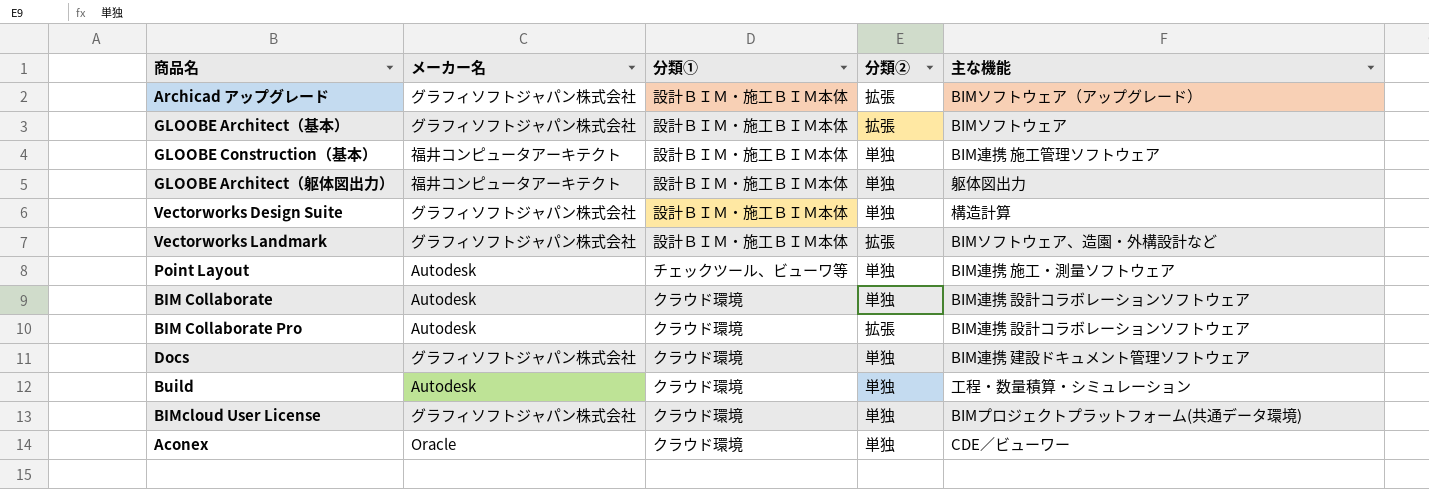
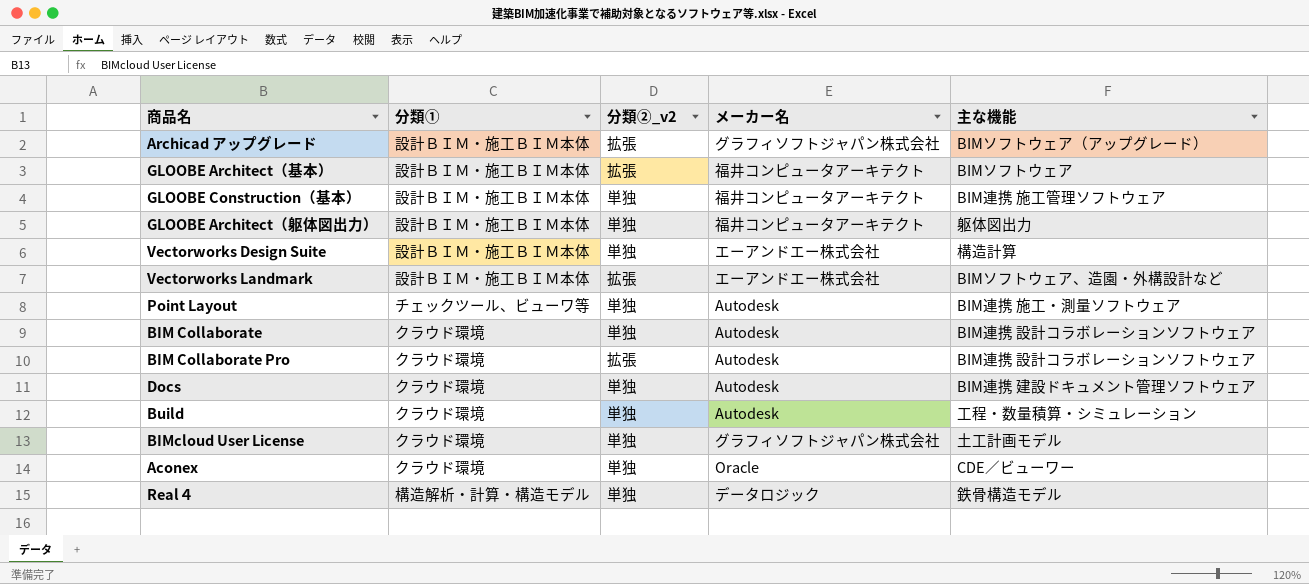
column name: 分類② -> 分類②_v2
column メーカー名 | position: 2 -> 4
GLOOBE Architect（基本） | メーカー名: グラフィソフトジャパン株式会社 -> 福井コンピュータアーキテクト
Vectorworks Design Suite | メーカー名: グラフィソフトジャパン株式会社 -> エーアンドエー株式会社
Vectorworks Landmark | メーカー名: グラフィソフトジャパン株式会社 -> エーアンドエー株式会社
Docs | メーカー名: グラフィソフトジャパン株式会社 -> Autodesk
BIMcloud User License | 主な機能: BIMプロジェクトプラットフォーム(共通データ環境) -> 土工計画モデル
row Real４: none -> 構造解析・計算・構造モデル | 単独 | データロジック | 鉄骨構造モデル

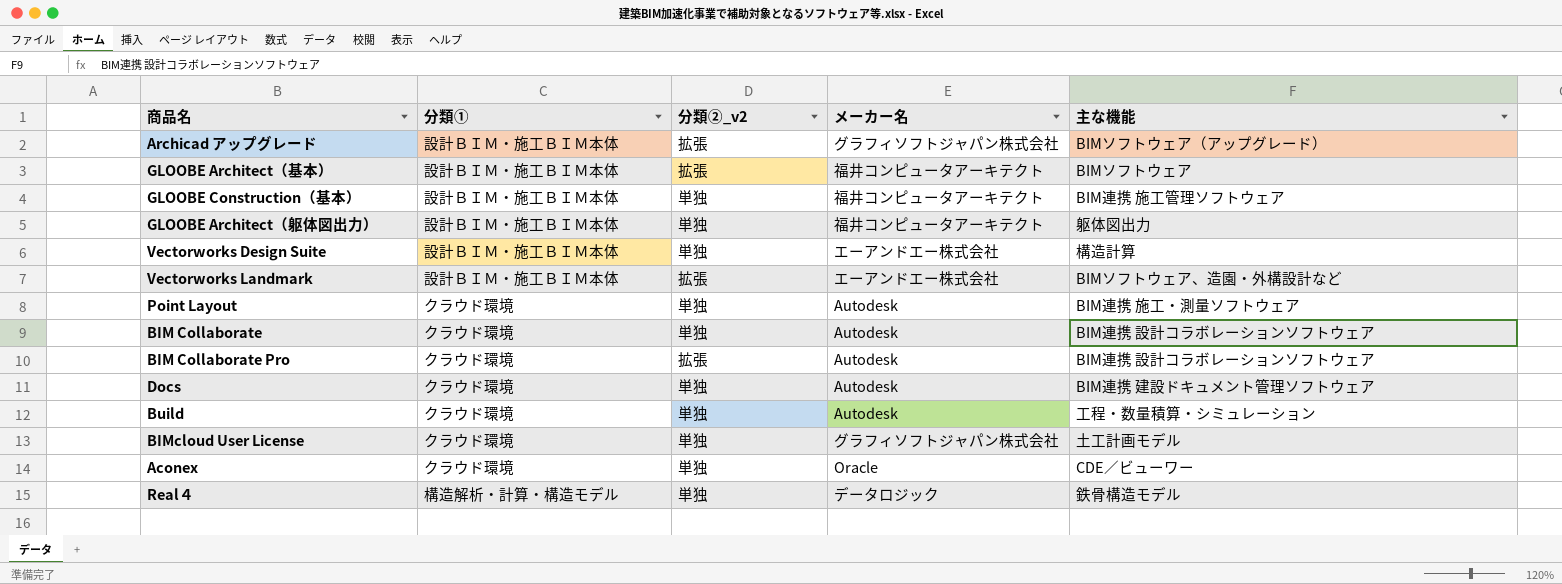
Point Layout | 分類①: チェックツール、ビューワ等 -> クラウド環境

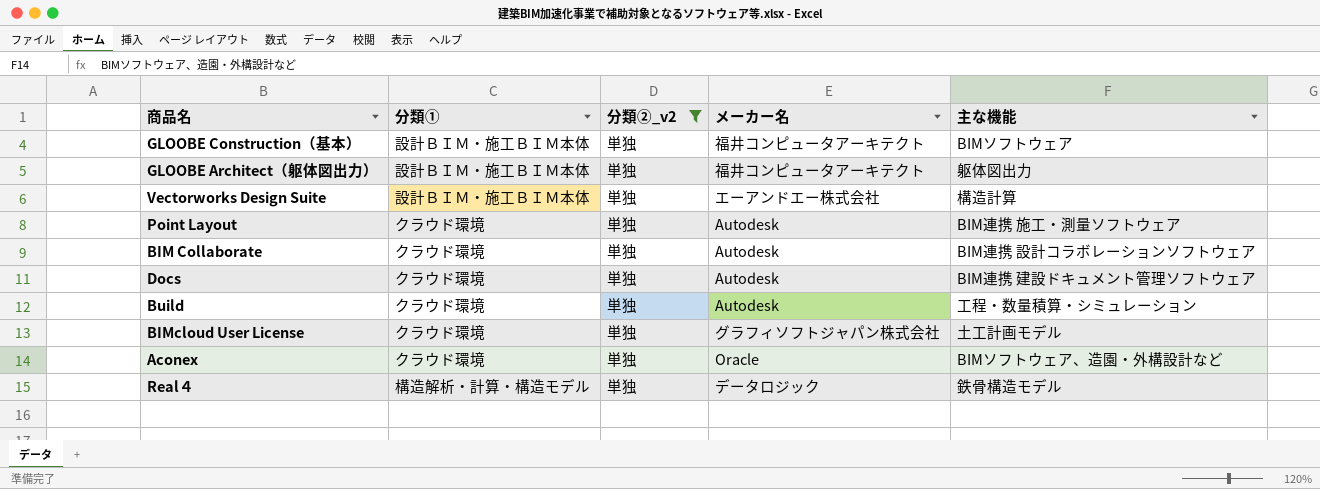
filter: none -> 分類②_v2 = 単独
GLOOBE Construction（基本） | 主な機能: BIM連携 施工管理ソフトウェア -> BIMソフトウェア
Aconex | 主な機能: CDE／ビューワー -> BIMソフトウェア、造園・外構設計など

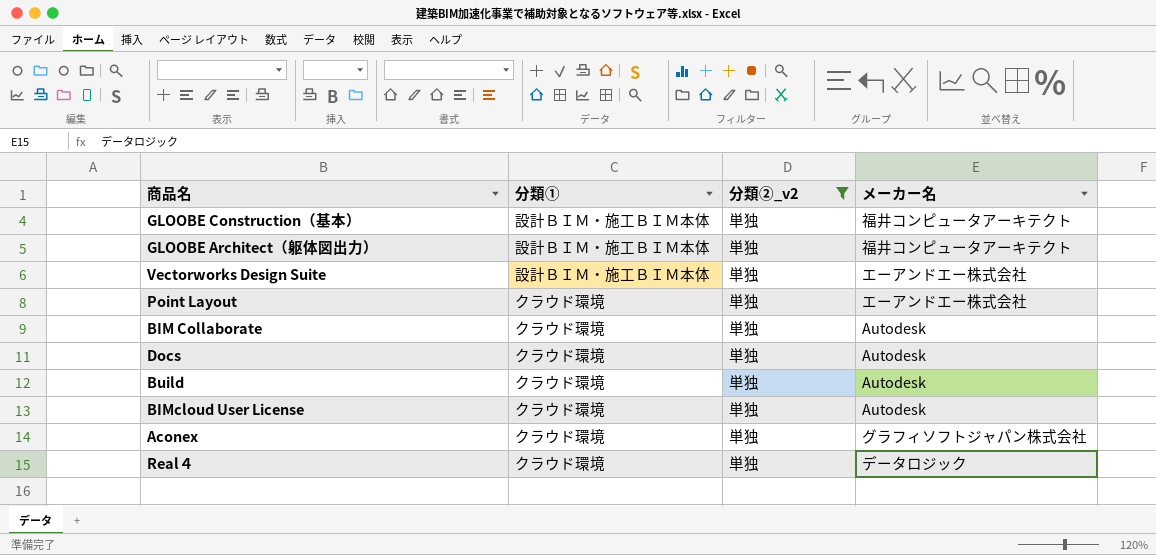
column 主な機能 | position: 5 -> none
Point Layout | メーカー名: Autodesk -> エーアンドエー株式会社
BIMcloud User License | メーカー名: グラフィソフトジャパン株式会社 -> Autodesk
Aconex | メーカー名: Oracle -> グラフィソフトジャパン株式会社
Real４ | 分類①: 構造解析・計算・構造モデル -> クラウド環境

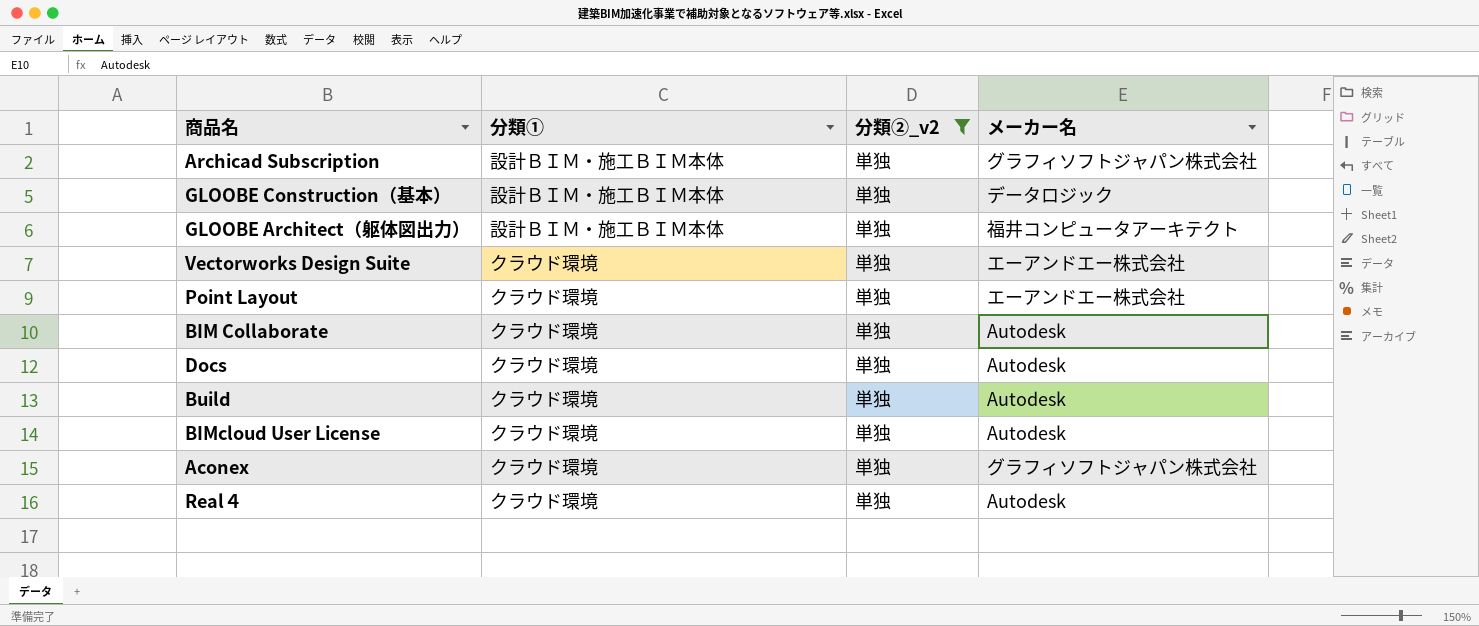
row Archicad Subscription: none -> 設計ＢＩＭ・施工ＢＩＭ本体 | 単独 | グラフィソフトジャパン株式会社
GLOOBE Construction（基本） | メーカー名: 福井コンピュータアーキテクト -> データロジック
Vectorworks Design Suite | 分類①: 設計ＢＩＭ・施工ＢＩＭ本体 -> クラウド環境
Real４ | メーカー名: データロジック -> Autodesk

